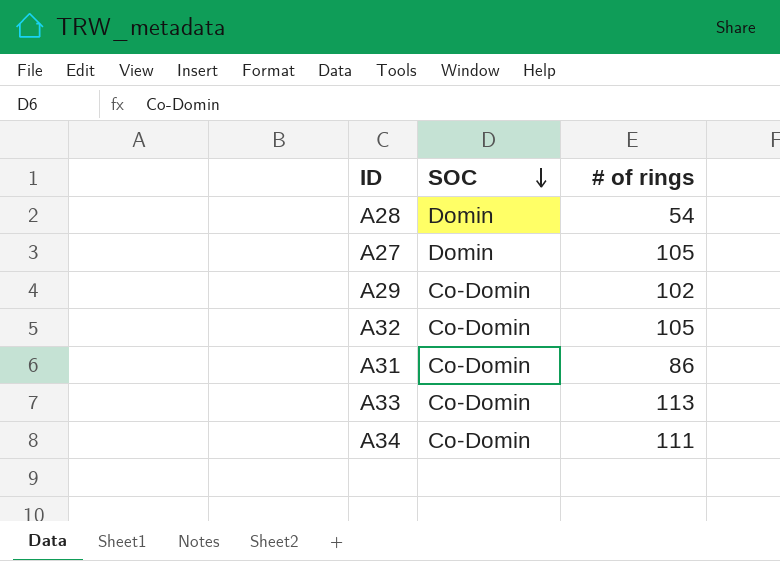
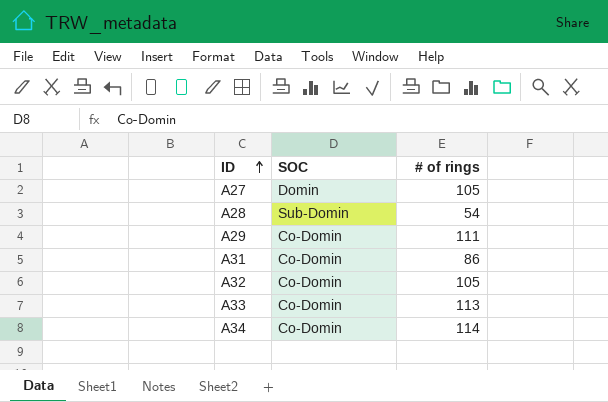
row order: SOC descending -> ID ascending
A28 | SOC: Domin -> Sub-Domin
A29 | # of rings: 102 -> 111
A34 | # of rings: 111 -> 114

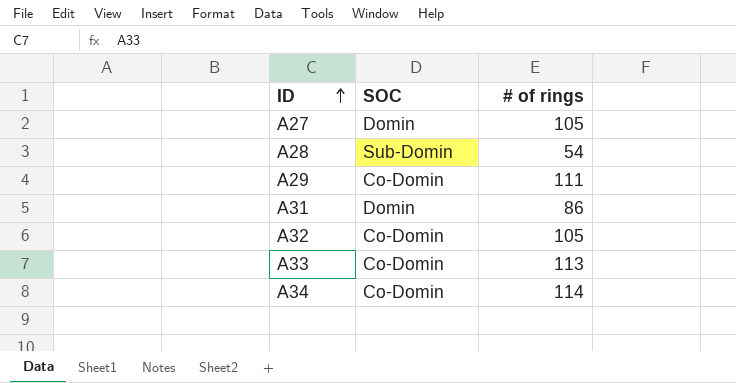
A31 | SOC: Co-Domin -> Domin

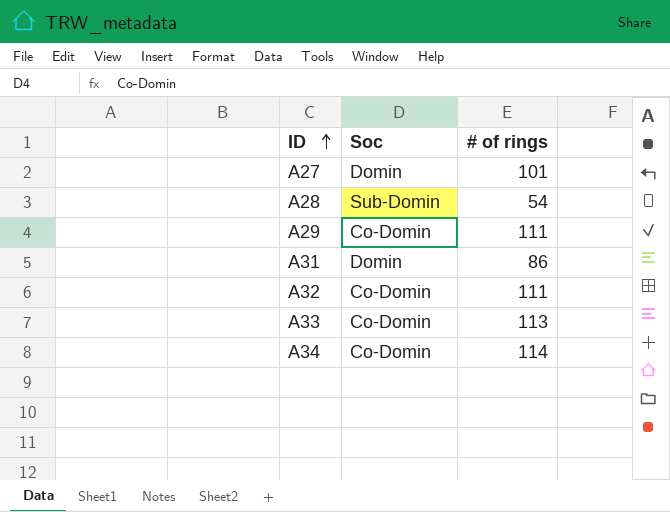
column name: SOC -> Soc
A27 | # of rings: 105 -> 101
A32 | # of rings: 105 -> 111

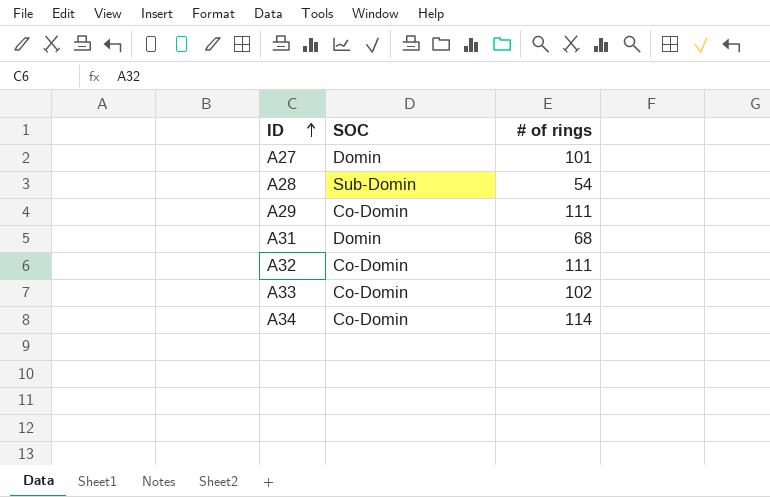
column name: Soc -> SOC
A31 | # of rings: 86 -> 68
A33 | # of rings: 113 -> 102

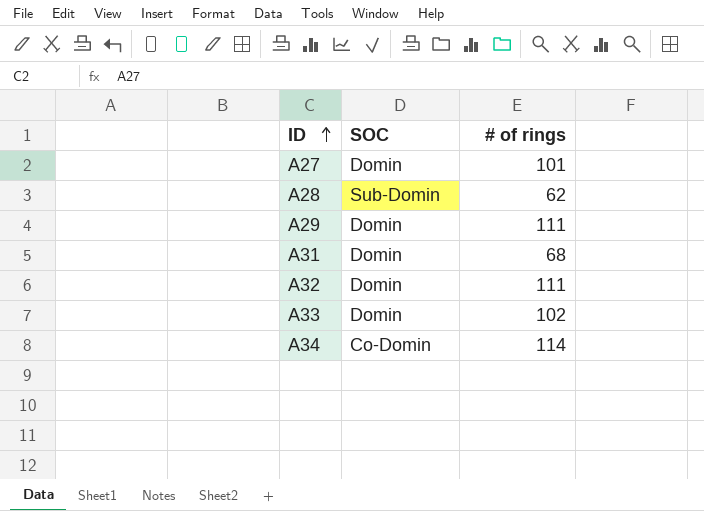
A28 | # of rings: 54 -> 62
A29 | SOC: Co-Domin -> Domin
A32 | SOC: Co-Domin -> Domin
A33 | SOC: Co-Domin -> Domin

